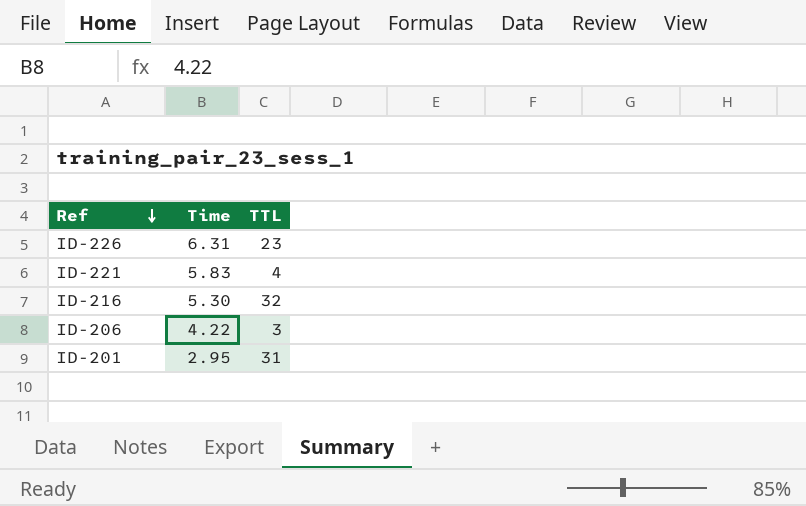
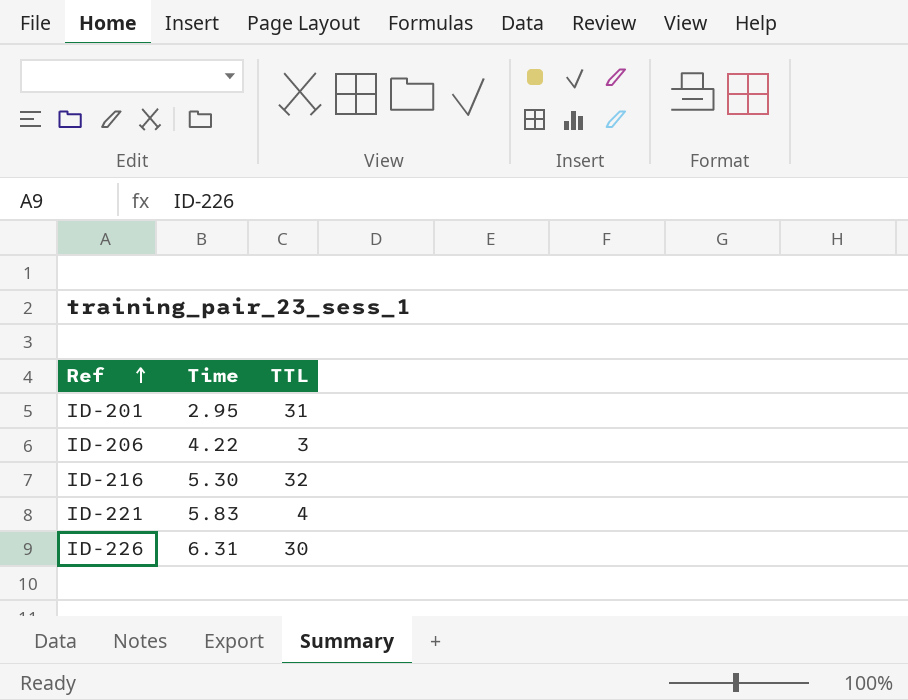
row order: Ref descending -> Ref ascending
ID-226 | TTL: 23 -> 30

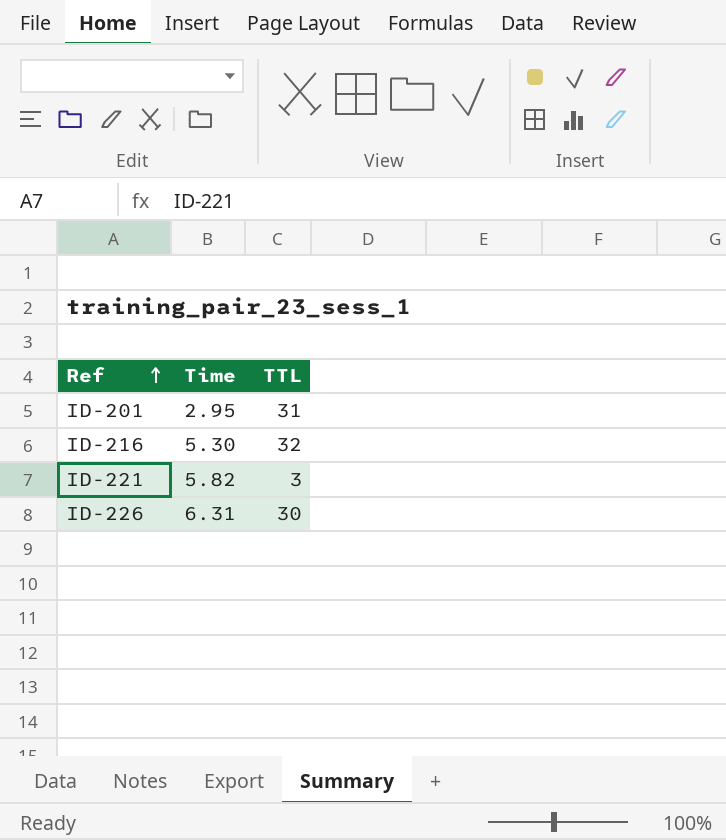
row ID-206: 4.22 | 3 -> none
ID-221 | Time: 5.83 -> 5.82
ID-221 | TTL: 4 -> 3

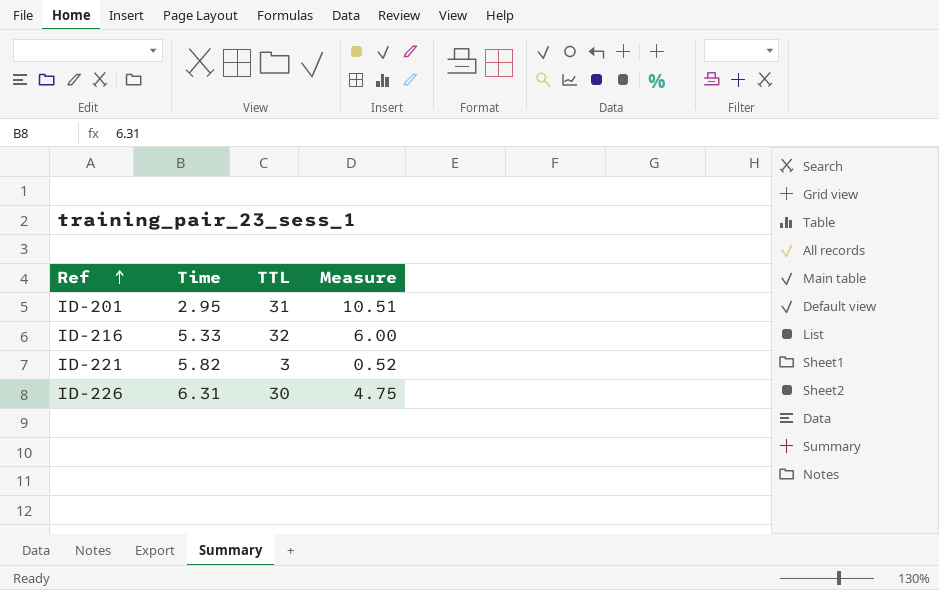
column Measure | formula: none -> [TTL] / [Time]
ID-216 | Time: 5.30 -> 5.33

